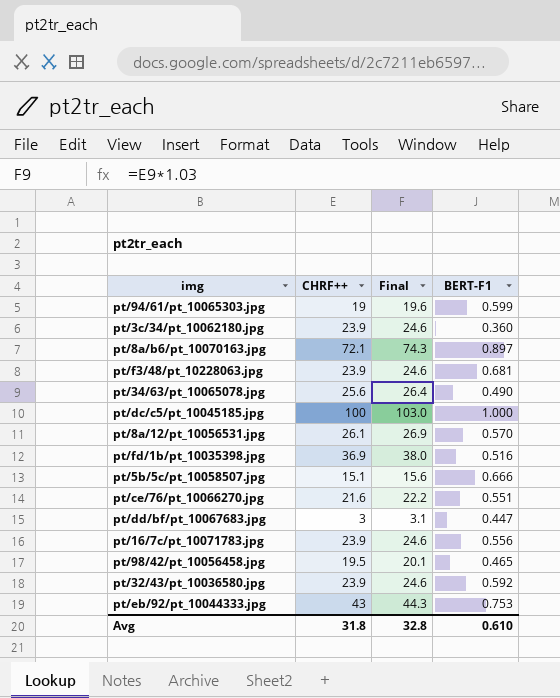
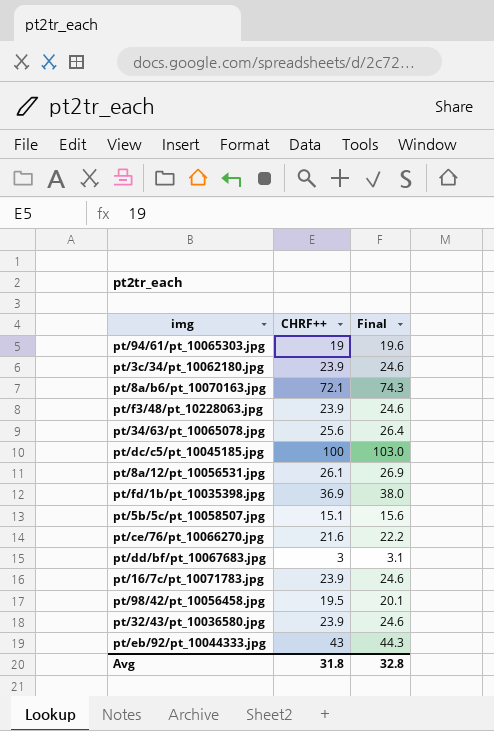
column BERT-F1 | position: 4 -> none

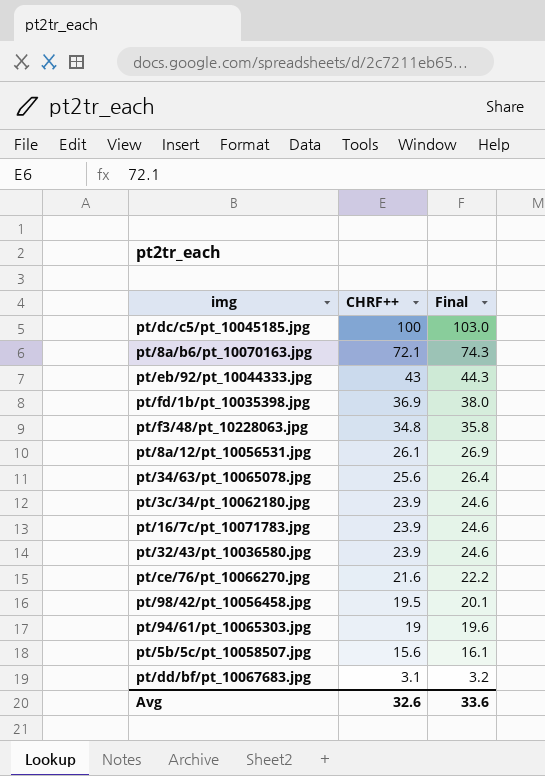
row order: none -> CHRF++ descending
pt/f3/48/pt_10228063.jpg | CHRF++: 23.9 -> 34.8
pt/f3/48/pt_10228063.jpg | Final: 24.6 -> 35.8
pt/5b/5c/pt_10058507.jpg | CHRF++: 15.1 -> 15.6
pt/5b/5c/pt_10058507.jpg | Final: 15.6 -> 16.1
pt/dd/bf/pt_10067683.jpg | CHRF++: 3 -> 3.1
pt/dd/bf/pt_10067683.jpg | Final: 3.1 -> 3.2
Avg | CHRF++: 31.8 -> 32.6
Avg | Final: 32.8 -> 33.6

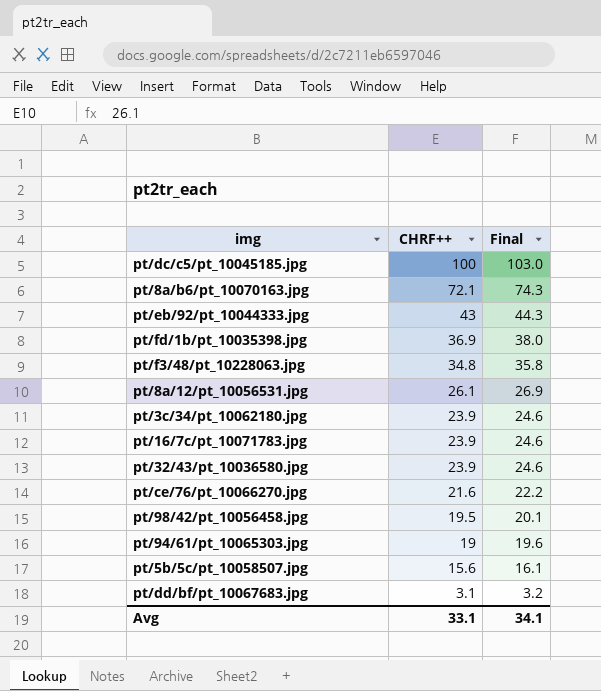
row pt/34/63/pt_10065078.jpg: 25.6 | 26.4 -> none
Avg | CHRF++: 32.6 -> 33.1
Avg | Final: 33.6 -> 34.1

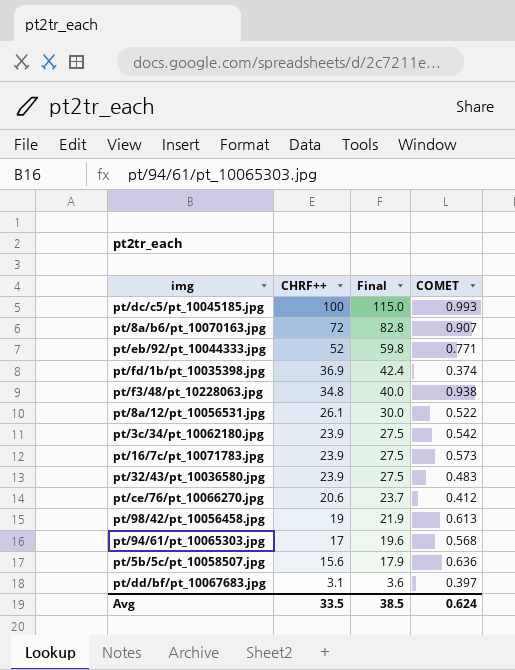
column Final | formula: [CHRF++] * 1.03 -> [CHRF++] * 1.15
column COMET | position: none -> 4
pt/8a/b6/pt_10070163.jpg | CHRF++: 72.1 -> 72
pt/eb/92/pt_10044333.jpg | CHRF++: 43 -> 52
pt/ce/76/pt_10066270.jpg | CHRF++: 21.6 -> 20.6
pt/98/42/pt_10056458.jpg | CHRF++: 19.5 -> 19
pt/94/61/pt_10065303.jpg | CHRF++: 19 -> 17
Avg | CHRF++: 33.1 -> 33.5
Avg | Final: 34.1 -> 38.5

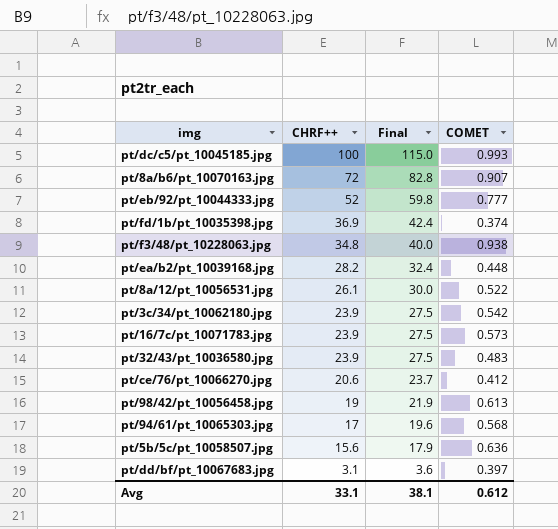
pt/eb/92/pt_10044333.jpg | COMET: 0.771 -> 0.777
row pt/ea/b2/pt_10039168.jpg: none -> 28.2 | 32.4 | 0.448
Avg | CHRF++: 33.5 -> 33.1
Avg | Final: 38.5 -> 38.1
Avg | COMET: 0.624 -> 0.612

